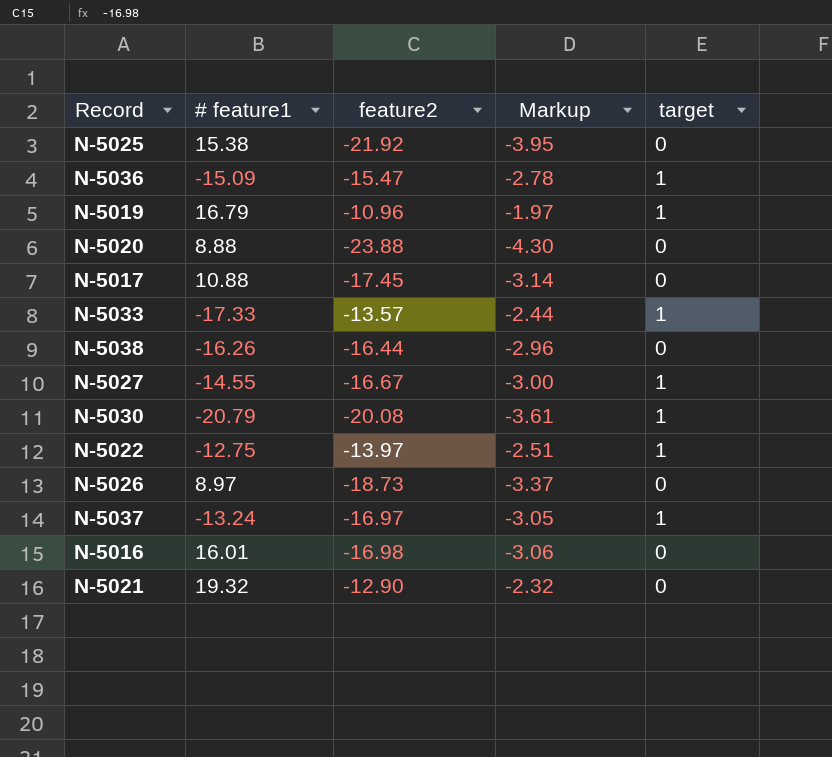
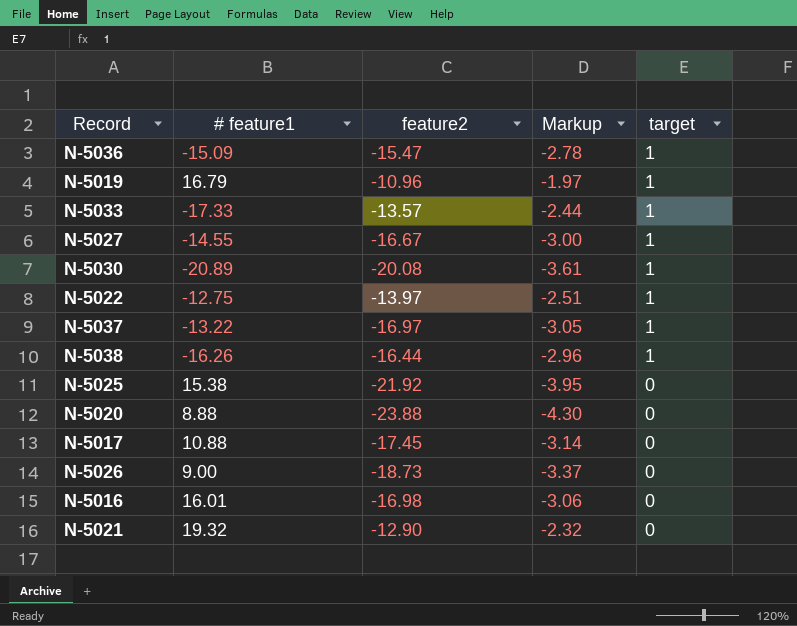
row order: none -> target descending
N-5030 | # feature1: -20.79 -> -20.89
N-5037 | # feature1: -13.24 -> -13.22
N-5038 | target: 0 -> 1
N-5026 | # feature1: 8.97 -> 9.00

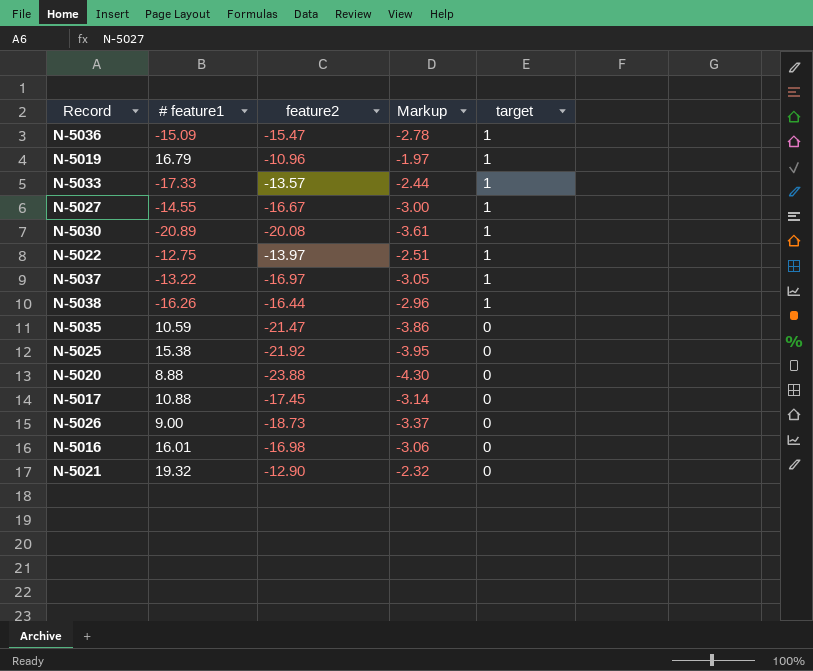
row N-5035: none -> 10.59 | -21.47 | -3.86 | 0

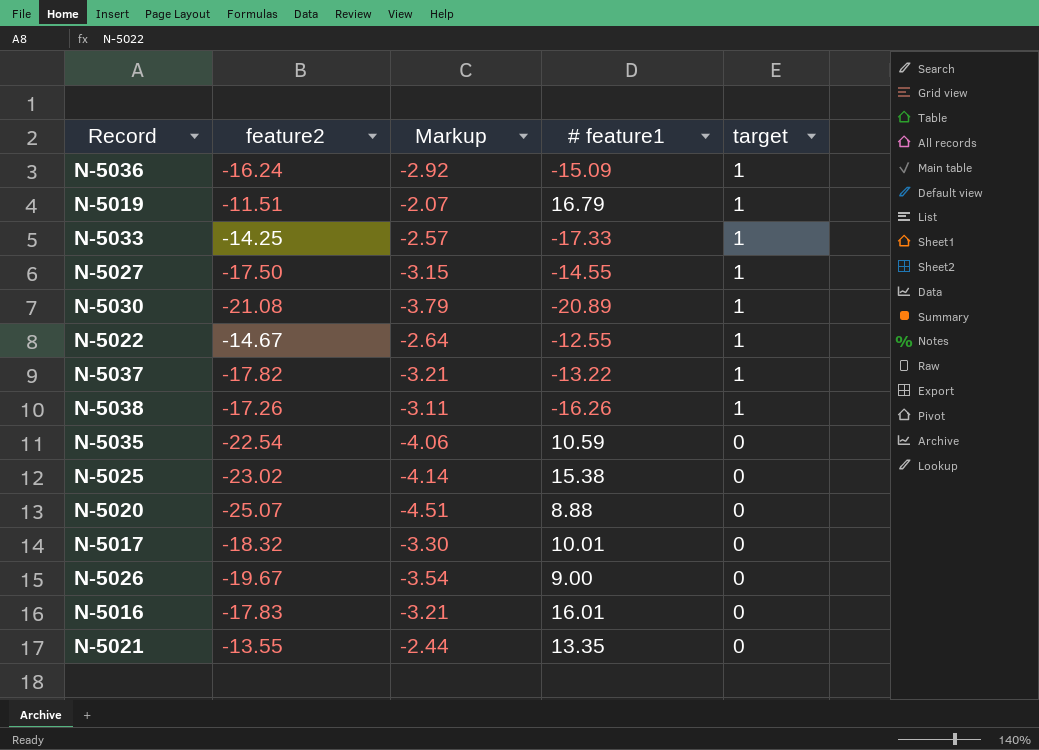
column # feature1 | position: 2 -> 4
N-5036 | feature2: -15.47 -> -16.24
N-5036 | Markup: -2.78 -> -2.92
N-5019 | feature2: -10.96 -> -11.51
N-5019 | Markup: -1.97 -> -2.07
N-5033 | feature2: -13.57 -> -14.25
N-5033 | Markup: -2.44 -> -2.57
N-5027 | feature2: -16.67 -> -17.50
N-5027 | Markup: -3.00 -> -3.15
N-5030 | feature2: -20.08 -> -21.08
N-5030 | Markup: -3.61 -> -3.79
N-5022 | feature2: -13.97 -> -14.67
N-5022 | Markup: -2.51 -> -2.64
N-5022 | # feature1: -12.75 -> -12.55
N-5037 | feature2: -16.97 -> -17.82
N-5037 | Markup: -3.05 -> -3.21
N-5038 | feature2: -16.44 -> -17.26
N-5038 | Markup: -2.96 -> -3.11
N-5035 | feature2: -21.47 -> -22.54
N-5035 | Markup: -3.86 -> -4.06
N-5025 | feature2: -21.92 -> -23.02
N-5025 | Markup: -3.95 -> -4.14
N-5020 | feature2: -23.88 -> -25.07
N-5020 | Markup: -4.30 -> -4.51
N-5017 | feature2: -17.45 -> -18.32
N-5017 | Markup: -3.14 -> -3.30
N-5017 | # feature1: 10.88 -> 10.01
N-5026 | feature2: -18.73 -> -19.67
N-5026 | Markup: -3.37 -> -3.54
N-5016 | feature2: -16.98 -> -17.83
N-5016 | Markup: -3.06 -> -3.21
N-5021 | feature2: -12.90 -> -13.55
N-5021 | Markup: -2.32 -> -2.44
N-5021 | # feature1: 19.32 -> 13.35

